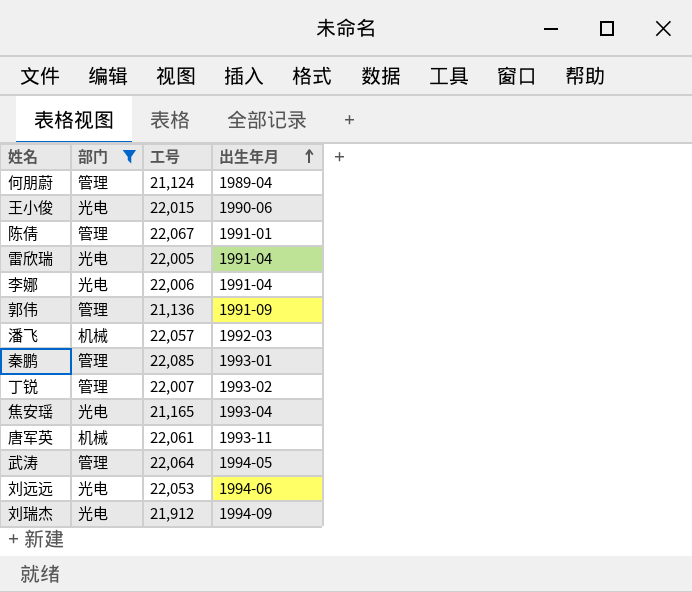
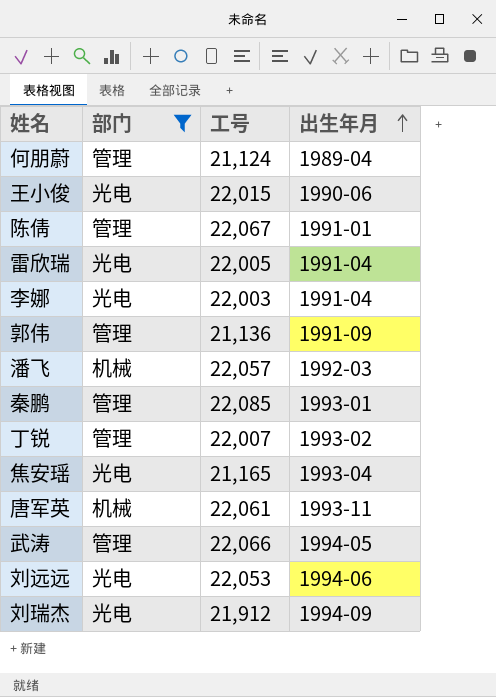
李娜 | 工号: 22,006 -> 22,003
武涛 | 工号: 22,064 -> 22,066

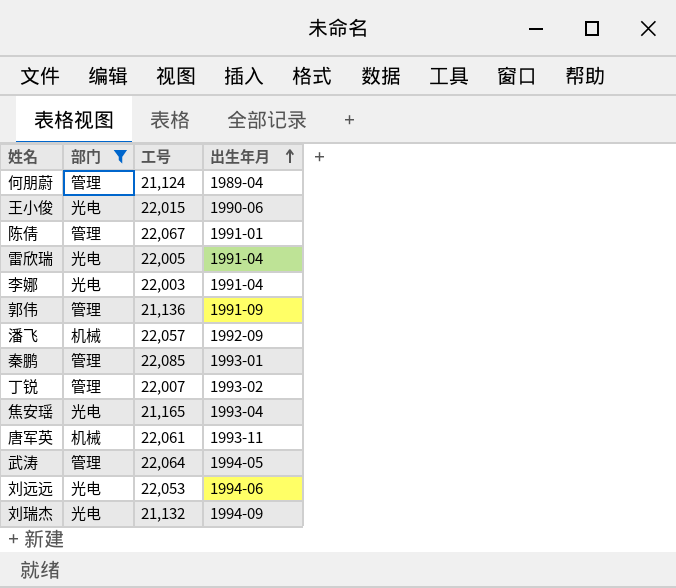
潘飞 | 出生年月: 1992-03 -> 1992-09
武涛 | 工号: 22,066 -> 22,064
刘瑞杰 | 工号: 21,912 -> 21,132

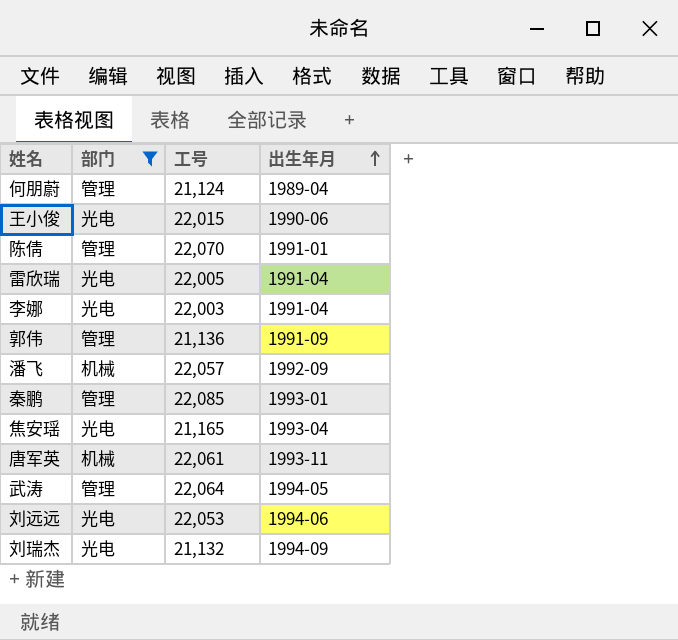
row 丁锐: 管理 | 22,007 | 1993-02 -> none
陈倩 | 工号: 22,067 -> 22,070

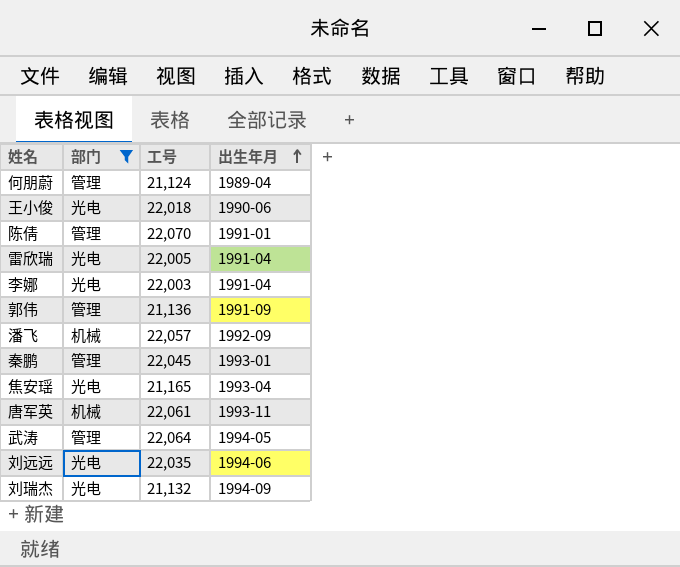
王小俊 | 工号: 22,015 -> 22,018
秦鹏 | 工号: 22,085 -> 22,045
刘远远 | 工号: 22,053 -> 22,035

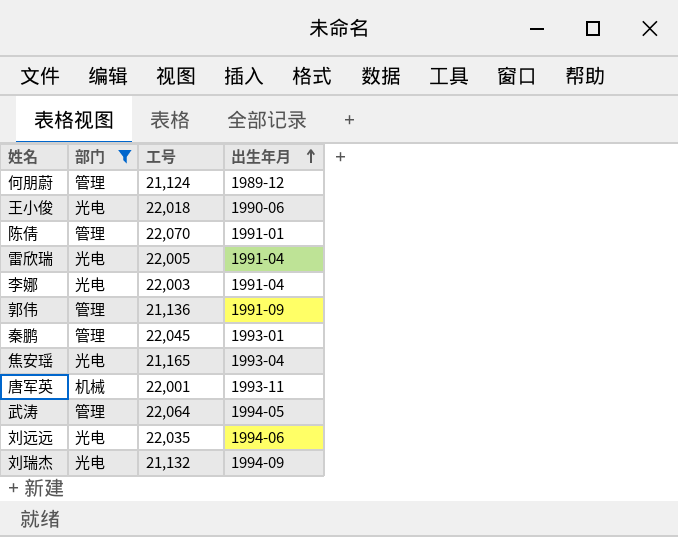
row 潘飞: 机械 | 22,057 | 1992-09 -> none
何朋蔚 | 出生年月: 1989-04 -> 1989-12
唐军英 | 工号: 22,061 -> 22,001

